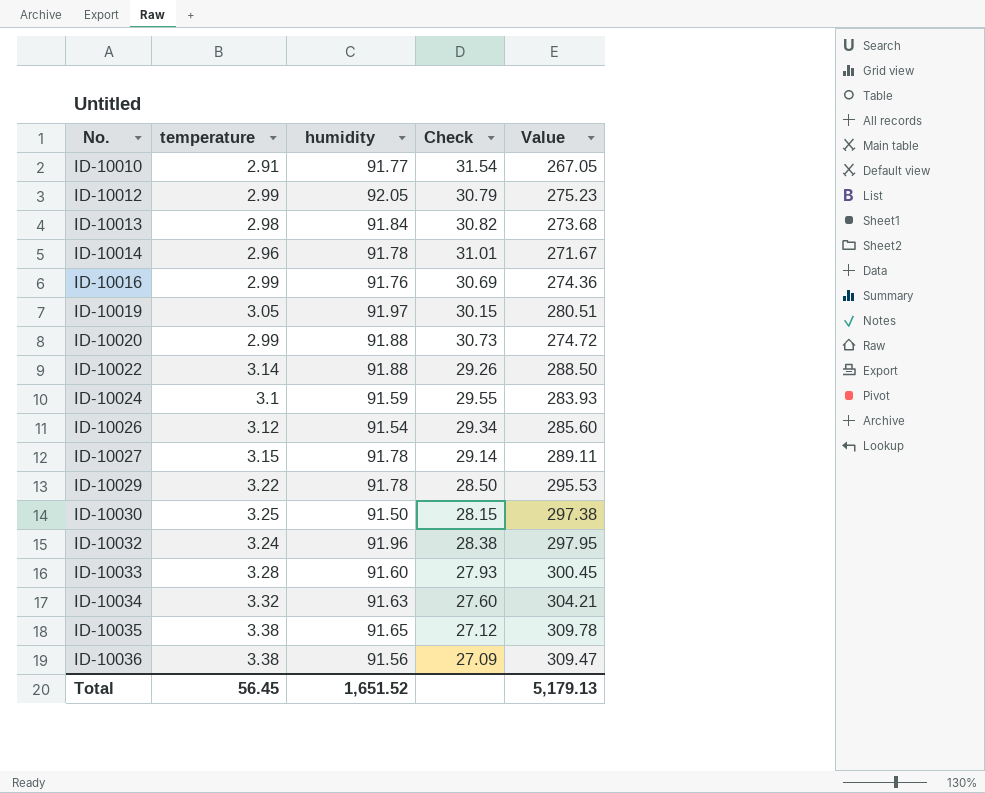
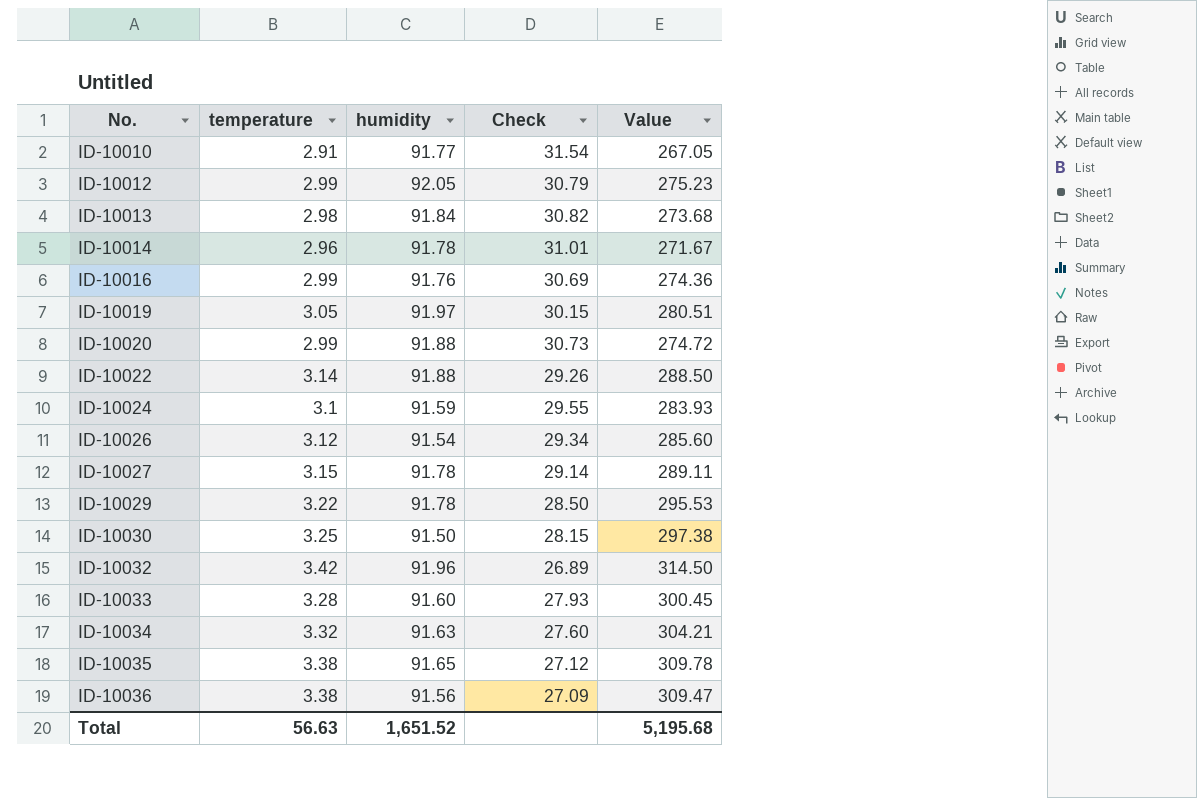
ID-10032 | temperature: 3.24 -> 3.42
ID-10032 | Check: 28.38 -> 26.89
ID-10032 | Value: 297.95 -> 314.50
Total | temperature: 56.45 -> 56.63
Total | Value: 5,179.13 -> 5,195.68

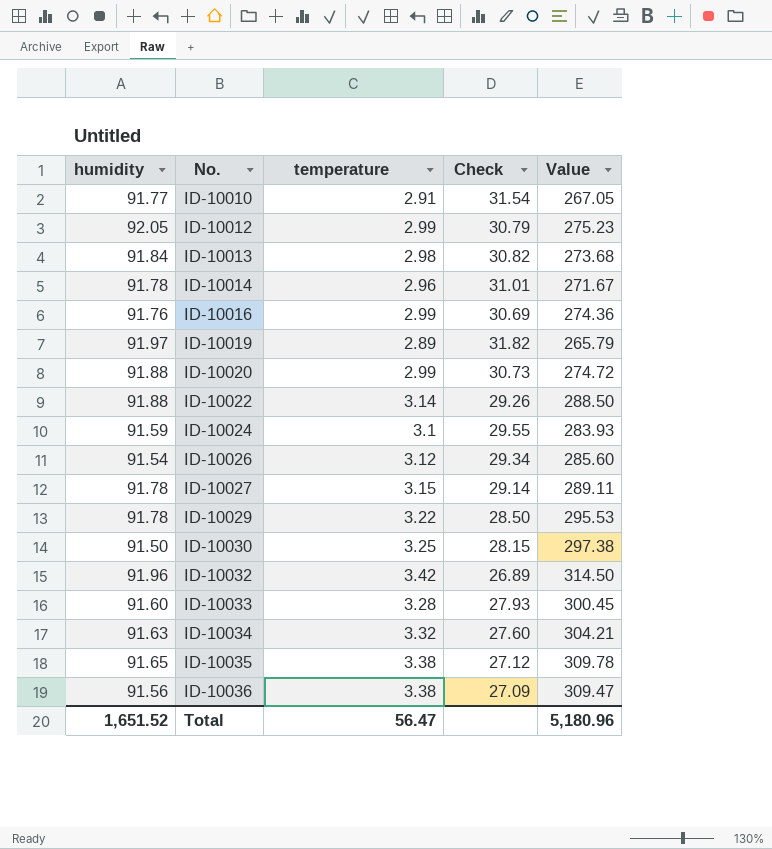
column humidity | position: 3 -> 1
ID-10019 | temperature: 3.05 -> 2.89
ID-10019 | Check: 30.15 -> 31.82
ID-10019 | Value: 280.51 -> 265.79
Total | temperature: 56.63 -> 56.47
Total | Value: 5,195.68 -> 5,180.96

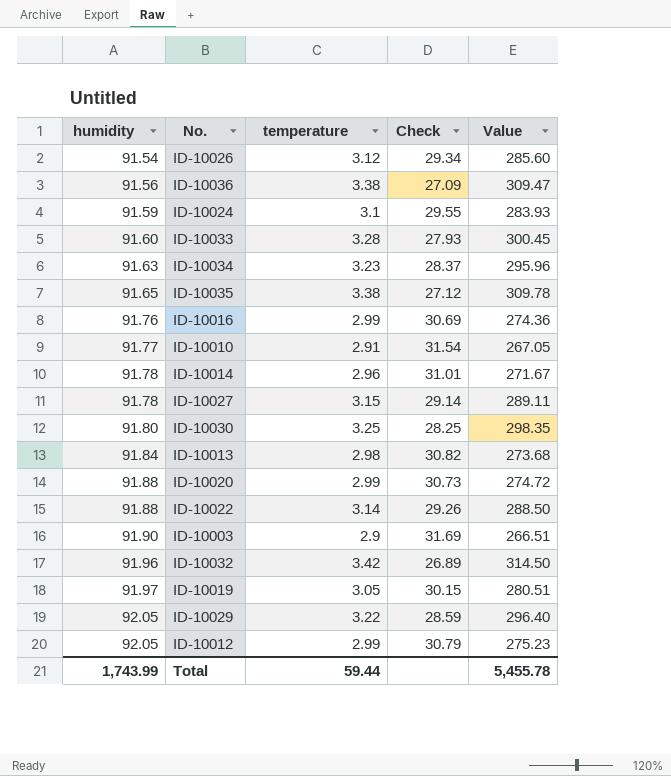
row order: No. ascending -> humidity ascending
ID-10034 | temperature: 3.32 -> 3.23
ID-10034 | Check: 27.60 -> 28.37
ID-10034 | Value: 304.21 -> 295.96
ID-10030 | humidity: 91.50 -> 91.80
ID-10030 | Check: 28.15 -> 28.25
ID-10030 | Value: 297.38 -> 298.35
row ID-10003: none -> 91.90 | 2.9 | 31.69 | 266.51
ID-10019 | temperature: 2.89 -> 3.05
ID-10019 | Check: 31.82 -> 30.15
ID-10019 | Value: 265.79 -> 280.51
ID-10029 | humidity: 91.78 -> 92.05
ID-10029 | Check: 28.50 -> 28.59
ID-10029 | Value: 295.53 -> 296.40
Total | humidity: 1,651.52 -> 1,743.99
Total | temperature: 56.47 -> 59.44
Total | Value: 5,180.96 -> 5,455.78

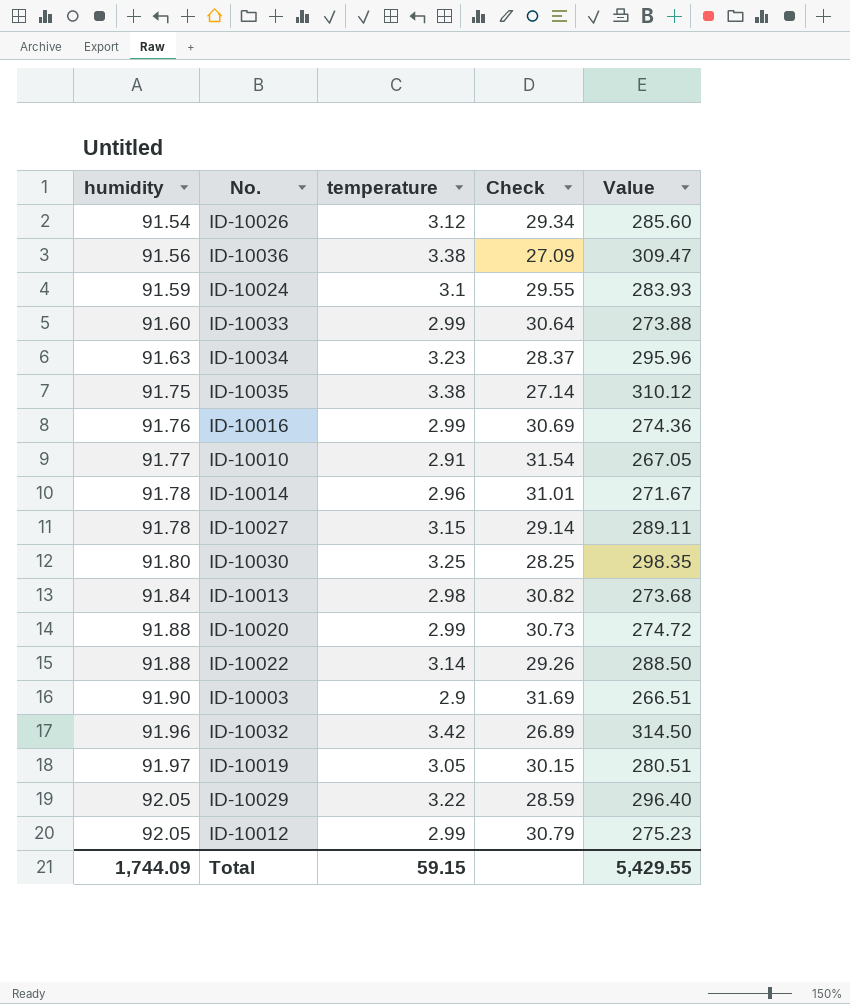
ID-10033 | temperature: 3.28 -> 2.99
ID-10033 | Check: 27.93 -> 30.64
ID-10033 | Value: 300.45 -> 273.88
ID-10035 | humidity: 91.65 -> 91.75
ID-10035 | Check: 27.12 -> 27.14
ID-10035 | Value: 309.78 -> 310.12
Total | humidity: 1,743.99 -> 1,744.09
Total | temperature: 59.44 -> 59.15
Total | Value: 5,455.78 -> 5,429.55

